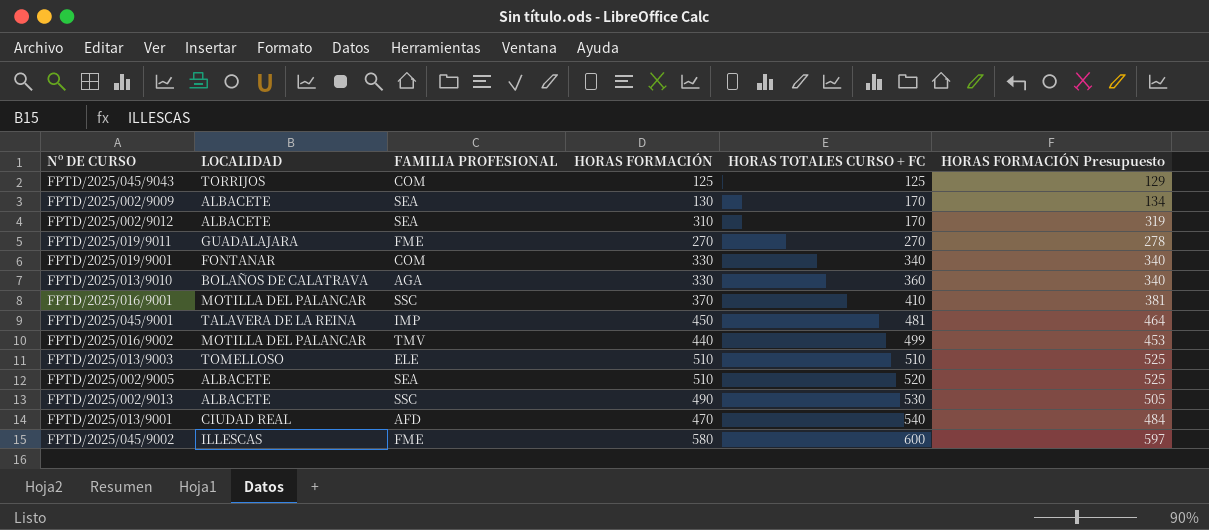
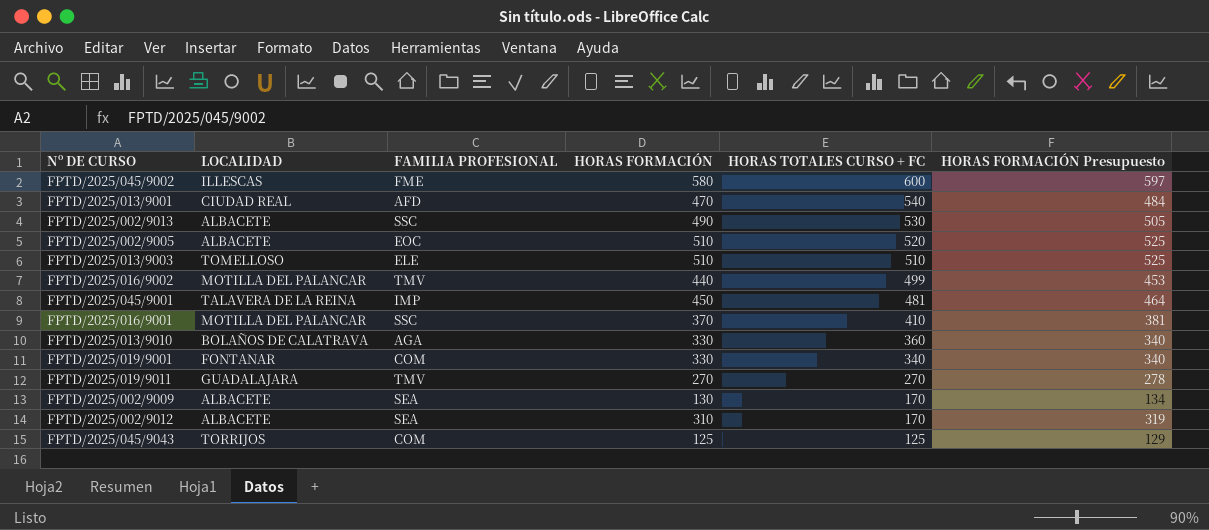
row order: HORAS TOTALES CURSO + FC ascending -> HORAS TOTALES CURSO + FC descending
FPTD/2025/002/9005 | FAMILIA PROFESIONAL: SEA -> EOC
FPTD/2025/019/9011 | FAMILIA PROFESIONAL: FME -> TMV

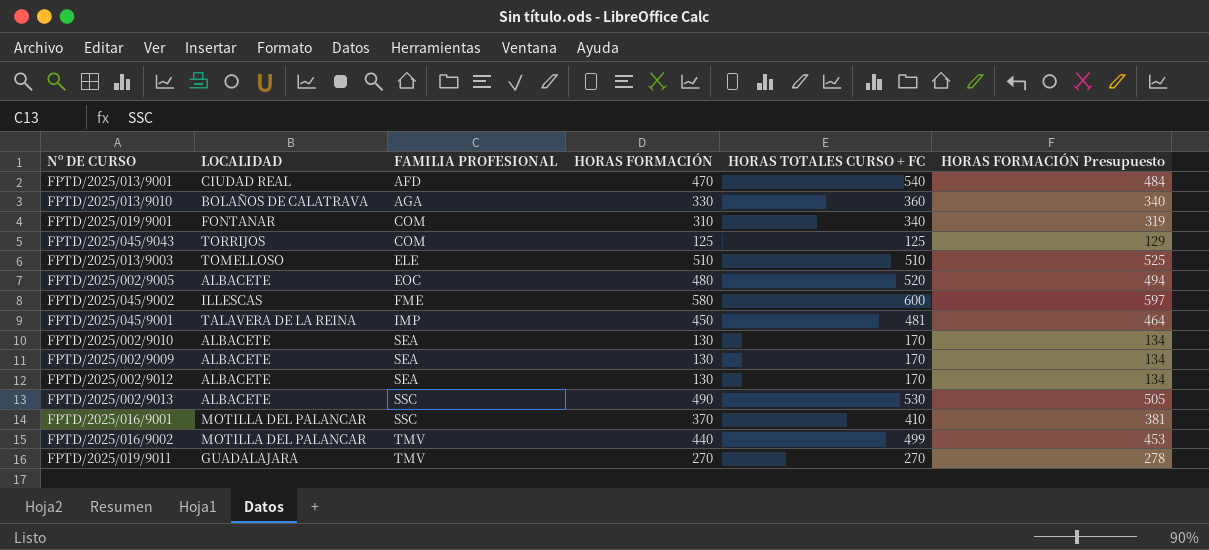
row order: HORAS TOTALES CURSO + FC descending -> FAMILIA PROFESIONAL ascending
FPTD/2025/019/9001 | HORAS FORMACIÓN: 330 -> 310
FPTD/2025/019/9001 | HORAS FORMACIÓN Presupuesto: 340 -> 319
FPTD/2025/002/9005 | HORAS FORMACIÓN: 510 -> 480
FPTD/2025/002/9005 | HORAS FORMACIÓN Presupuesto: 525 -> 494
row FPTD/2025/002/9010: none -> ALBACETE | SEA | 130 | 170 | 134
FPTD/2025/002/9012 | HORAS FORMACIÓN: 310 -> 130
FPTD/2025/002/9012 | HORAS FORMACIÓN Presupuesto: 319 -> 134

